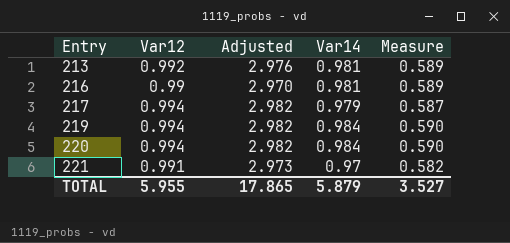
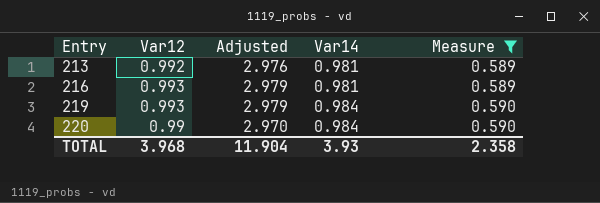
filter: none -> Measure >= 0.589
216 | Var12: 0.99 -> 0.993
216 | Adjusted: 2.970 -> 2.979
219 | Var12: 0.994 -> 0.993
219 | Adjusted: 2.982 -> 2.979
220 | Var12: 0.994 -> 0.99
220 | Adjusted: 2.982 -> 2.970
TOTAL | Var12: 5.955 -> 3.968
TOTAL | Adjusted: 17.865 -> 11.904
TOTAL | Var14: 5.879 -> 3.93
TOTAL | Measure: 3.527 -> 2.358

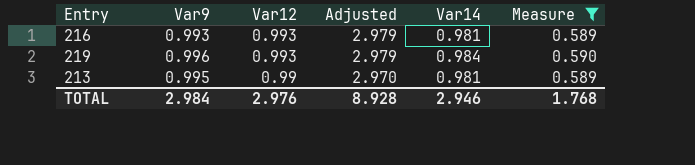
row order: Entry ascending -> Var12 descending
column Var9 | position: none -> 2
row 220: 0.99 | 2.970 | 0.984 | 0.590 -> none
213 | Var12: 0.992 -> 0.99
213 | Adjusted: 2.976 -> 2.970
TOTAL | Var12: 3.968 -> 2.976
TOTAL | Adjusted: 11.904 -> 8.928
TOTAL | Var14: 3.93 -> 2.946
TOTAL | Measure: 2.358 -> 1.768

